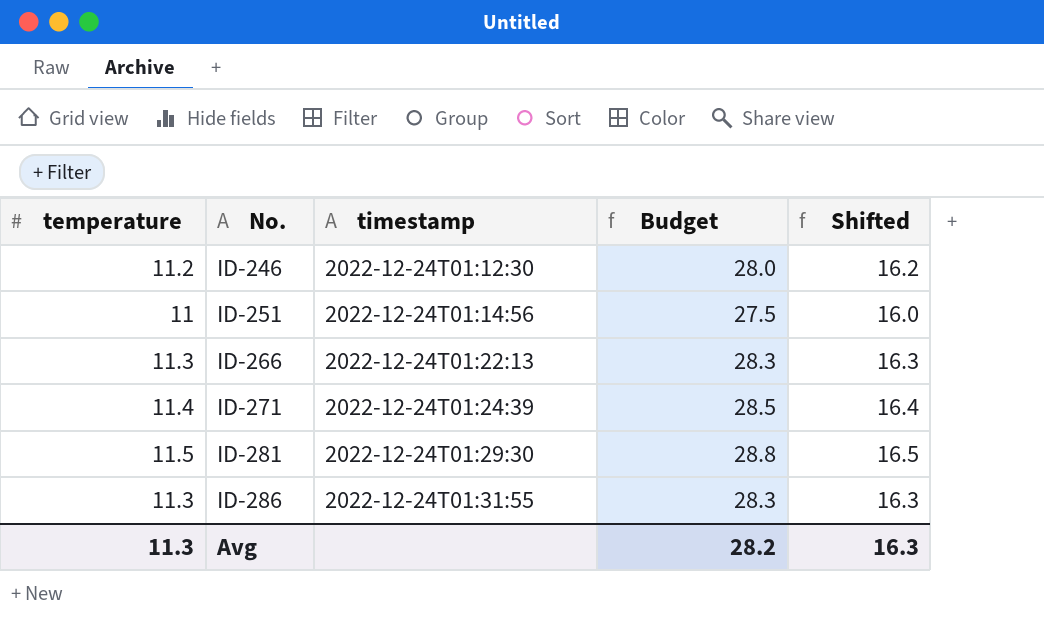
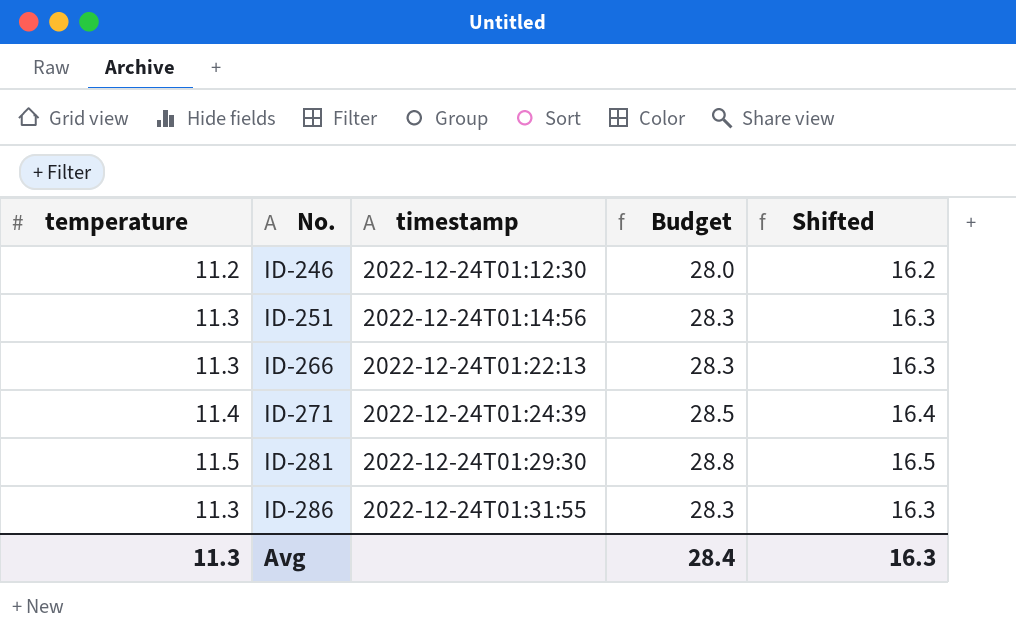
ID-251 | temperature: 11 -> 11.3
ID-251 | Budget: 27.5 -> 28.3
ID-251 | Shifted: 16.0 -> 16.3
Avg | Budget: 28.2 -> 28.4

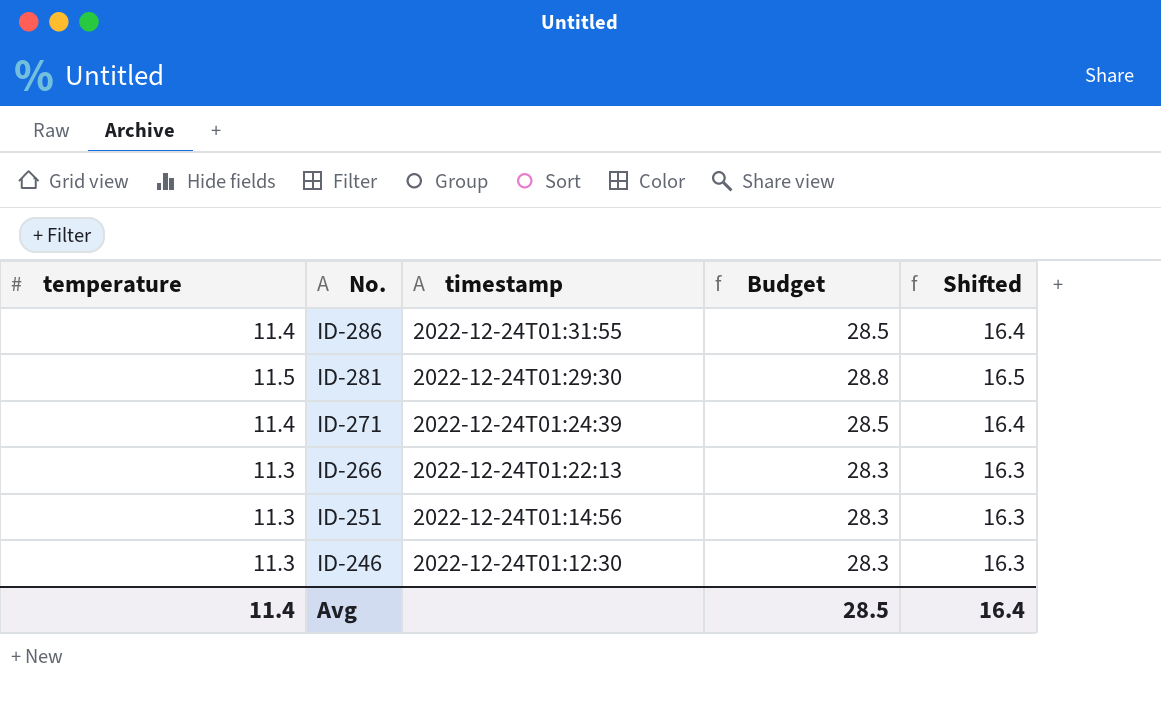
row order: No. ascending -> No. descending
ID-286 | temperature: 11.3 -> 11.4
ID-286 | Budget: 28.3 -> 28.5
ID-286 | Shifted: 16.3 -> 16.4
ID-246 | temperature: 11.2 -> 11.3
ID-246 | Budget: 28.0 -> 28.3
ID-246 | Shifted: 16.2 -> 16.3
Avg | temperature: 11.3 -> 11.4
Avg | Budget: 28.4 -> 28.5
Avg | Shifted: 16.3 -> 16.4

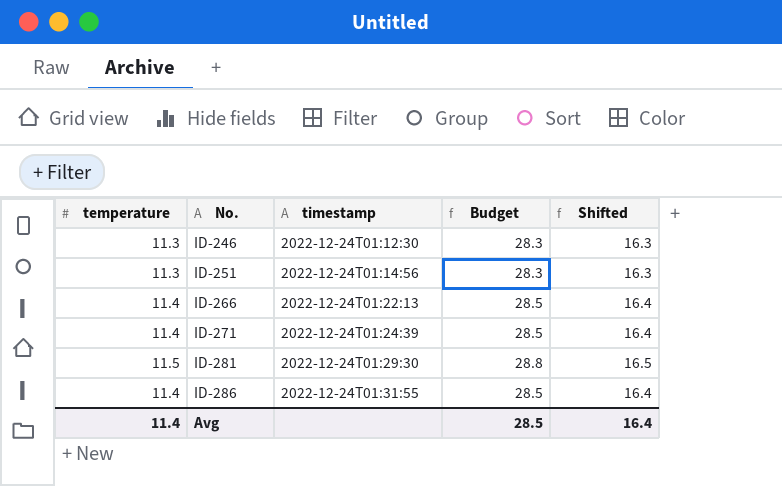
row order: No. descending -> No. ascending
ID-266 | temperature: 11.3 -> 11.4
ID-266 | Budget: 28.3 -> 28.5
ID-266 | Shifted: 16.3 -> 16.4

